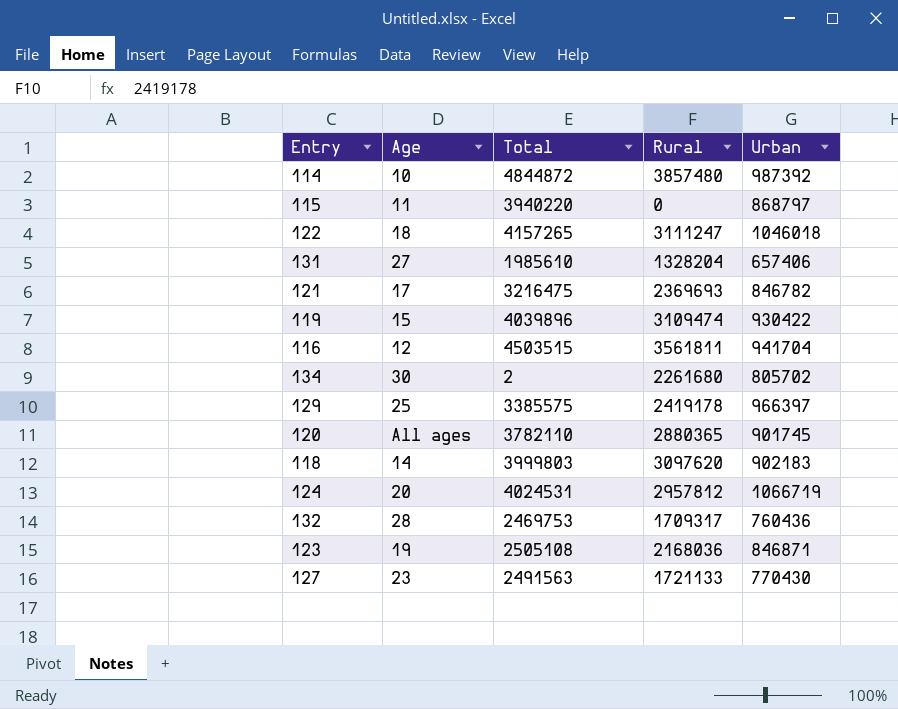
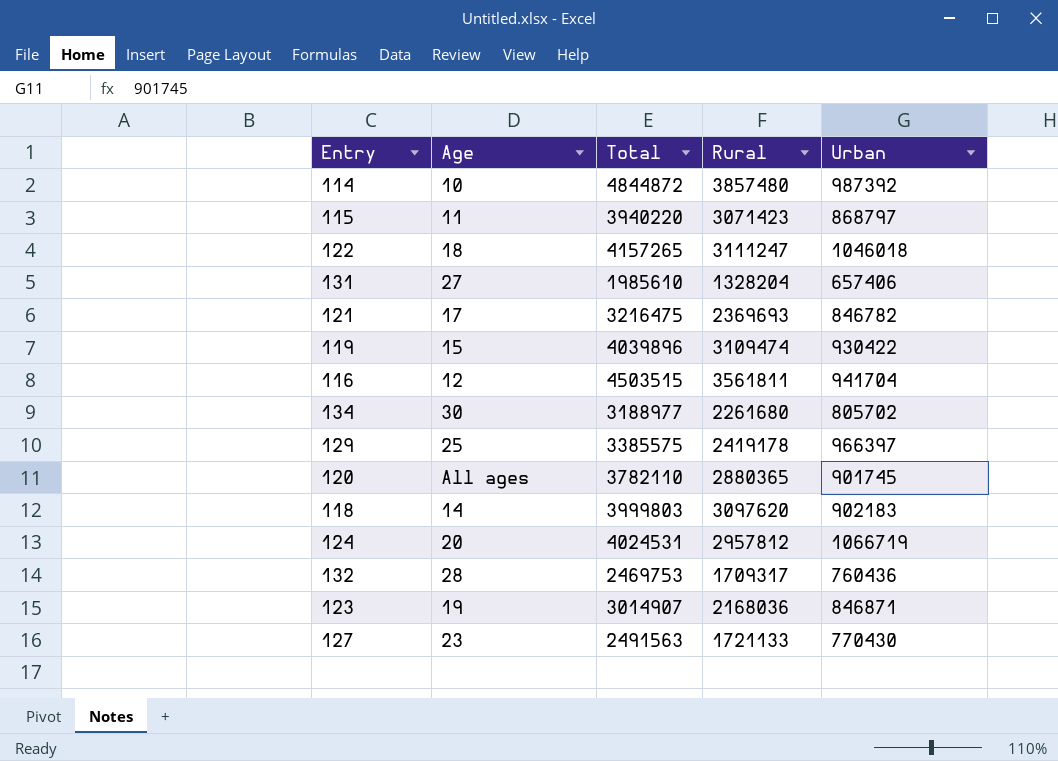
115 | Rural: 0 -> 3071423
134 | Total: 2 -> 3188977
123 | Total: 2505108 -> 3014907

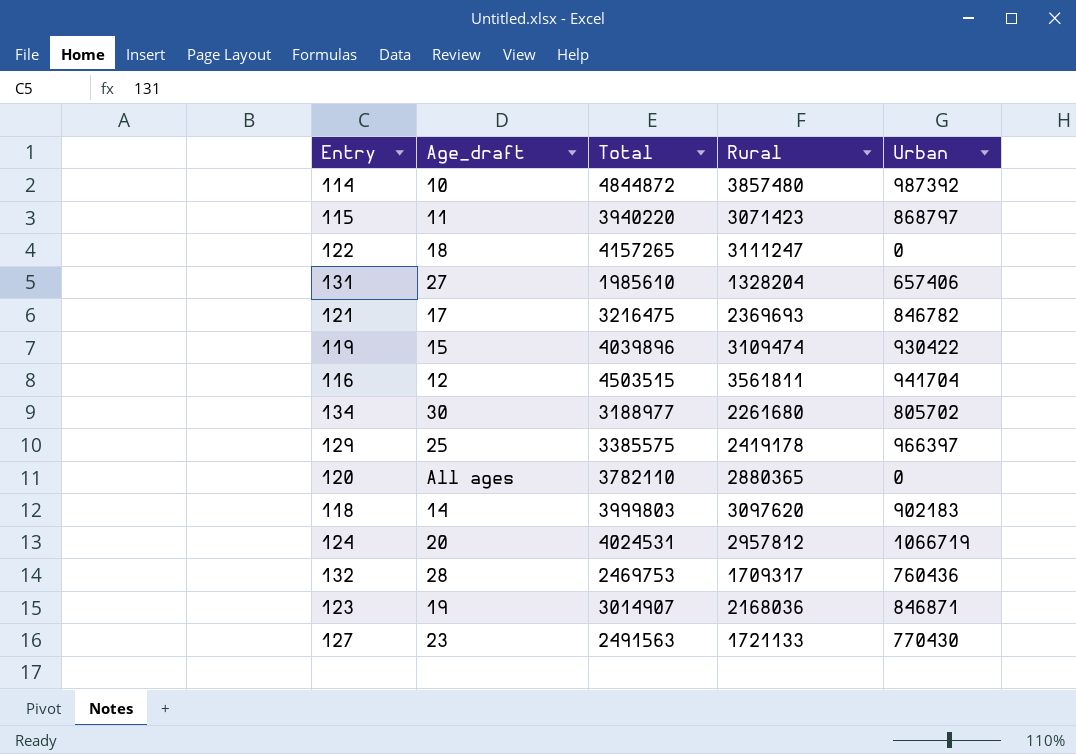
column name: Age -> Age_draft
122 | Urban: 1046018 -> 0
120 | Urban: 901745 -> 0

